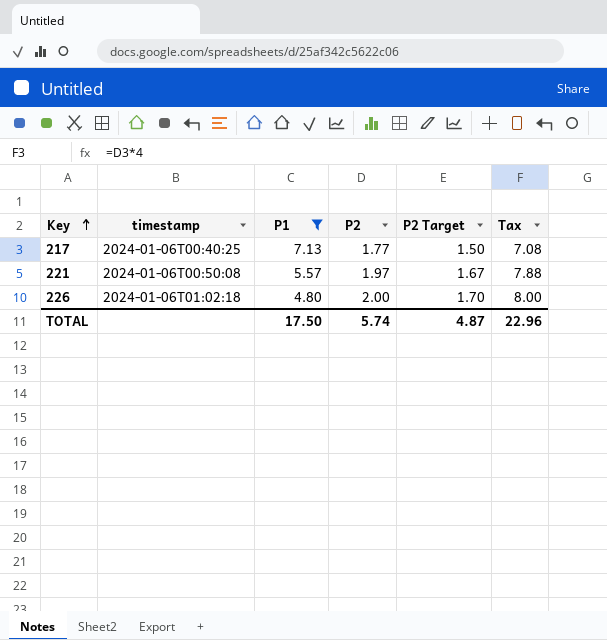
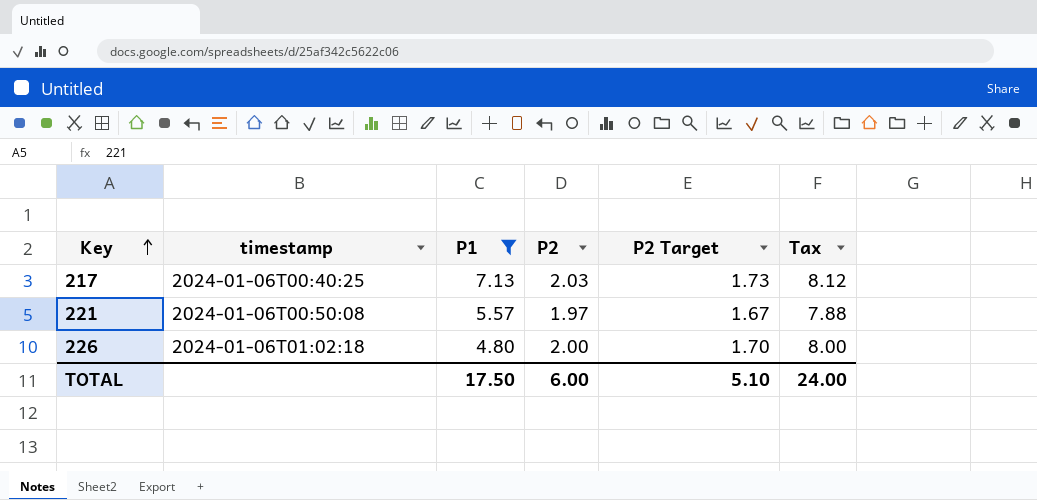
217 | P2: 1.77 -> 2.03
217 | P2 Target: 1.50 -> 1.73
217 | Tax: 7.08 -> 8.12
TOTAL | P2: 5.74 -> 6.00
TOTAL | P2 Target: 4.87 -> 5.10
TOTAL | Tax: 22.96 -> 24.00

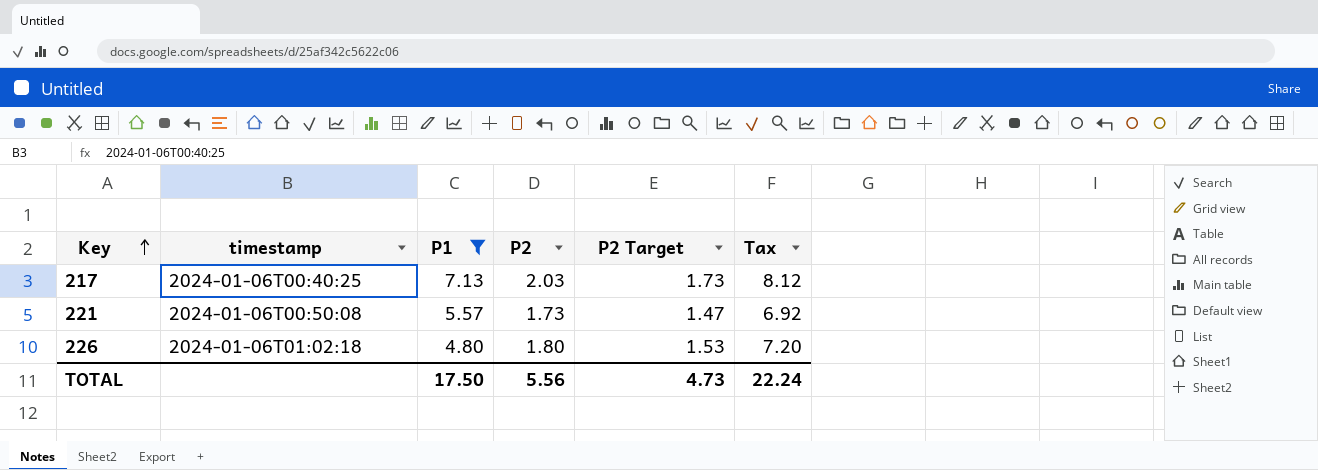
221 | P2: 1.97 -> 1.73
221 | P2 Target: 1.67 -> 1.47
221 | Tax: 7.88 -> 6.92
226 | P2: 2.00 -> 1.80
226 | P2 Target: 1.70 -> 1.53
226 | Tax: 8.00 -> 7.20
TOTAL | P2: 6.00 -> 5.56
TOTAL | P2 Target: 5.10 -> 4.73
TOTAL | Tax: 24.00 -> 22.24

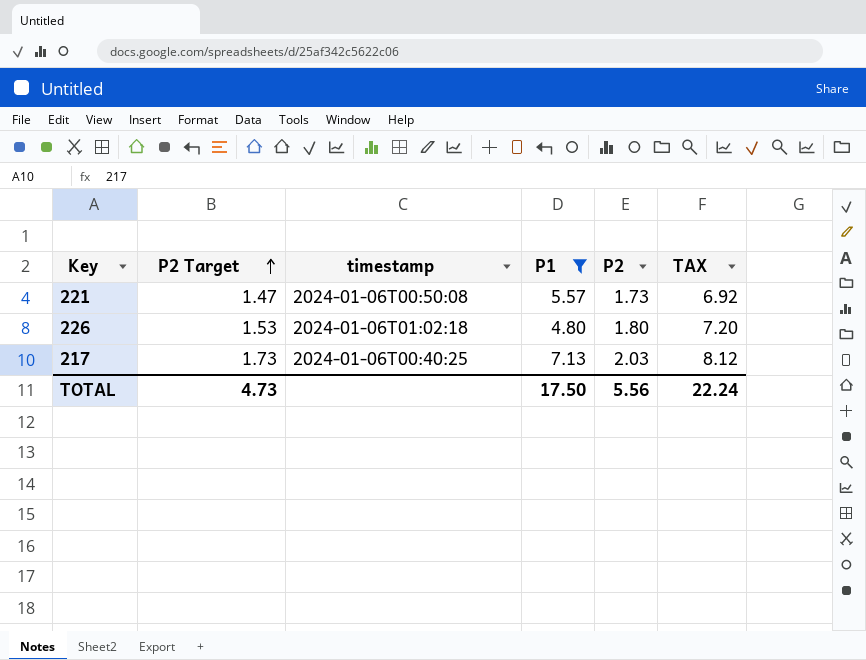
row order: Key ascending -> P2 Target ascending
column P2 Target | position: 5 -> 2
column name: Tax -> TAX

